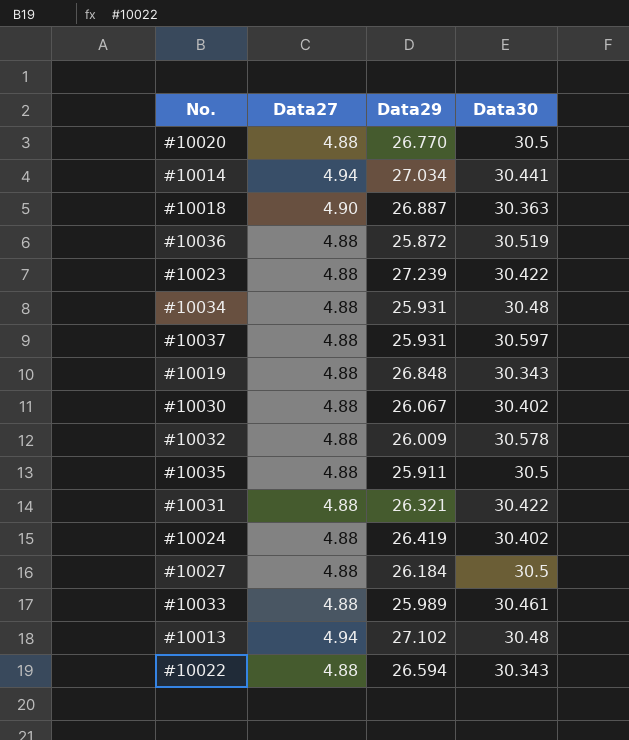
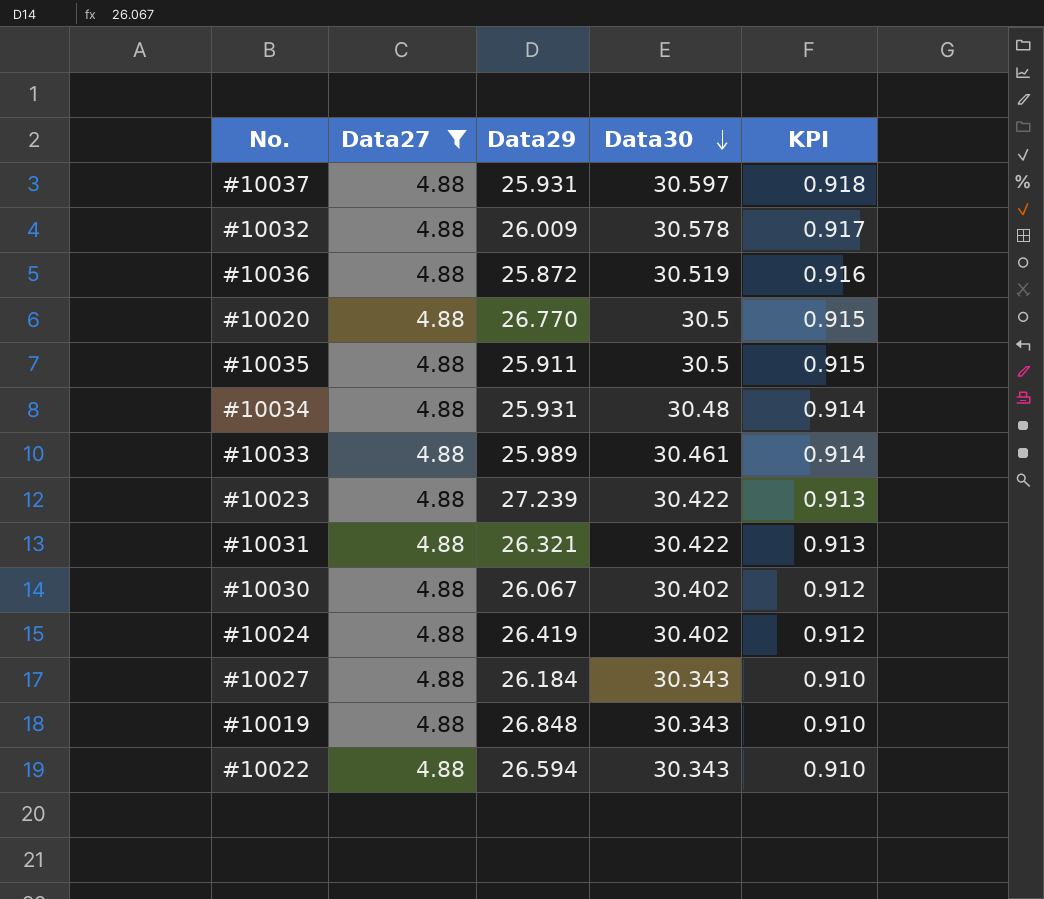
filter: none -> Data27 = 4.88
row order: none -> Data30 descending
column KPI | formula: none -> [Data30] * 0.03
#10027 | Data30: 30.5 -> 30.343

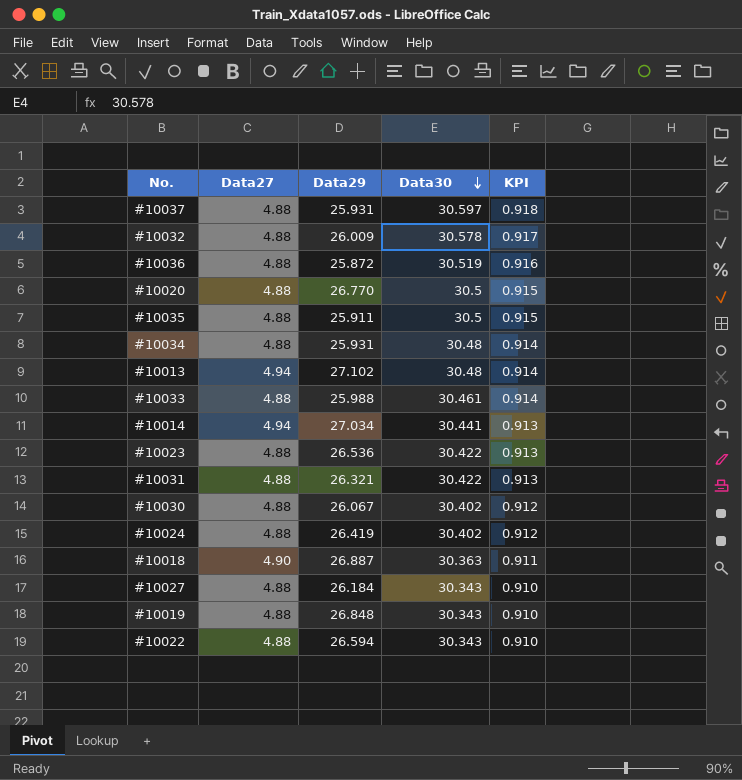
filter: Data27 = 4.88 -> none
#10033 | Data29: 25.989 -> 25.988
#10023 | Data29: 27.239 -> 26.536

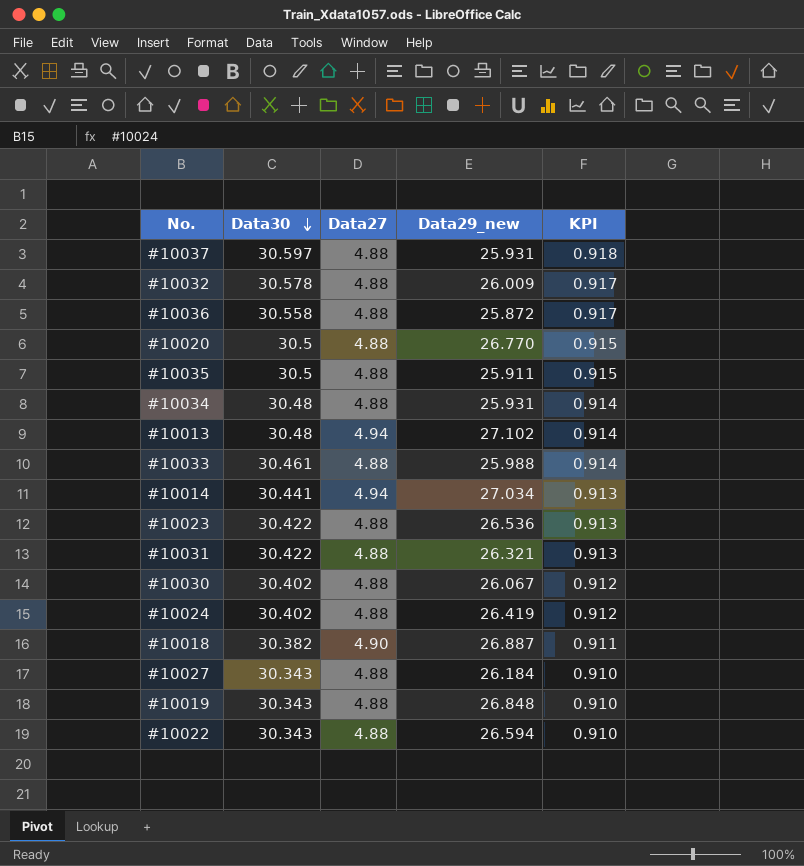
column Data30 | position: 4 -> 2
column name: Data29 -> Data29_new
#10036 | Data30: 30.519 -> 30.558
#10036 | KPI: 0.916 -> 0.917
#10018 | Data30: 30.363 -> 30.382

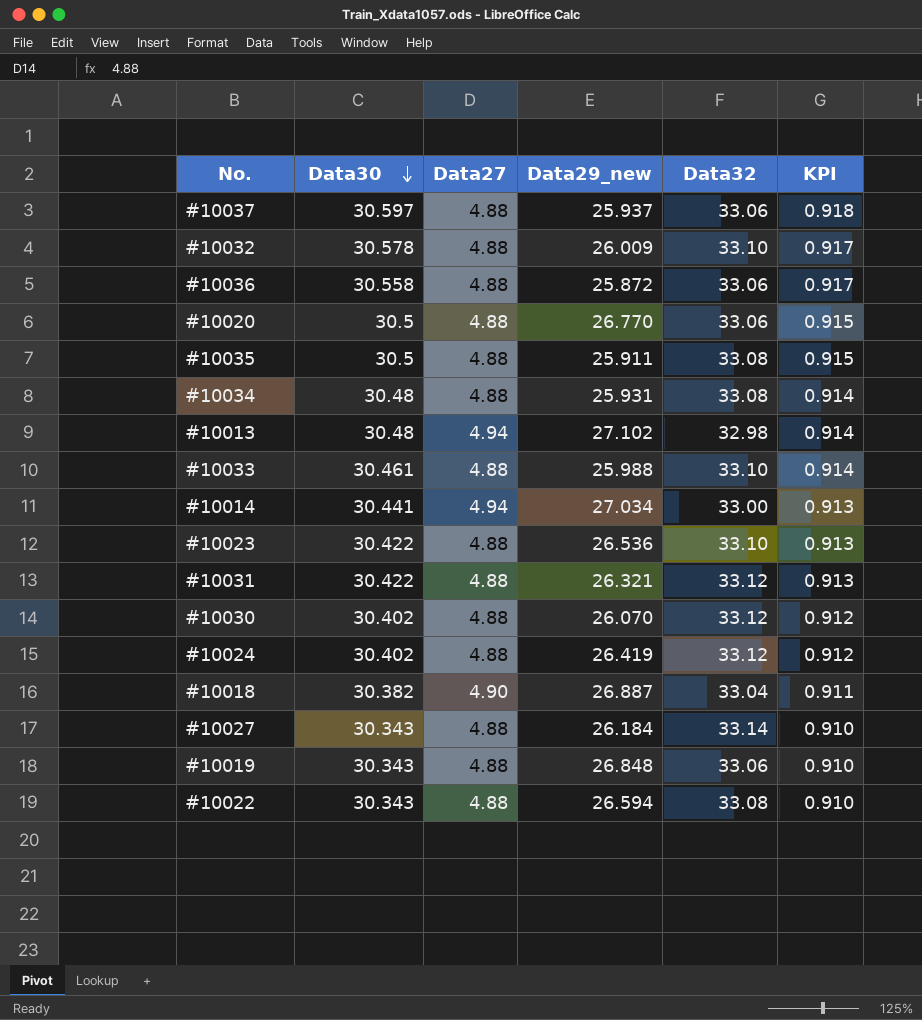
column Data32 | position: none -> 5
#10037 | Data29_new: 25.931 -> 25.937
#10030 | Data29_new: 26.067 -> 26.070

